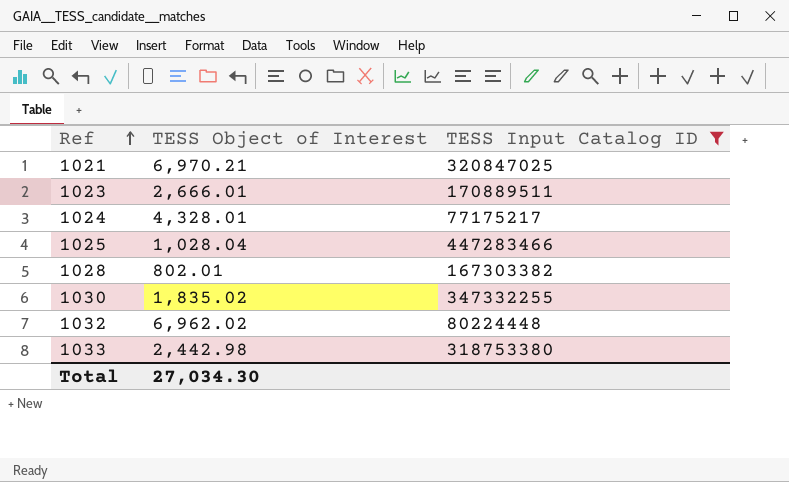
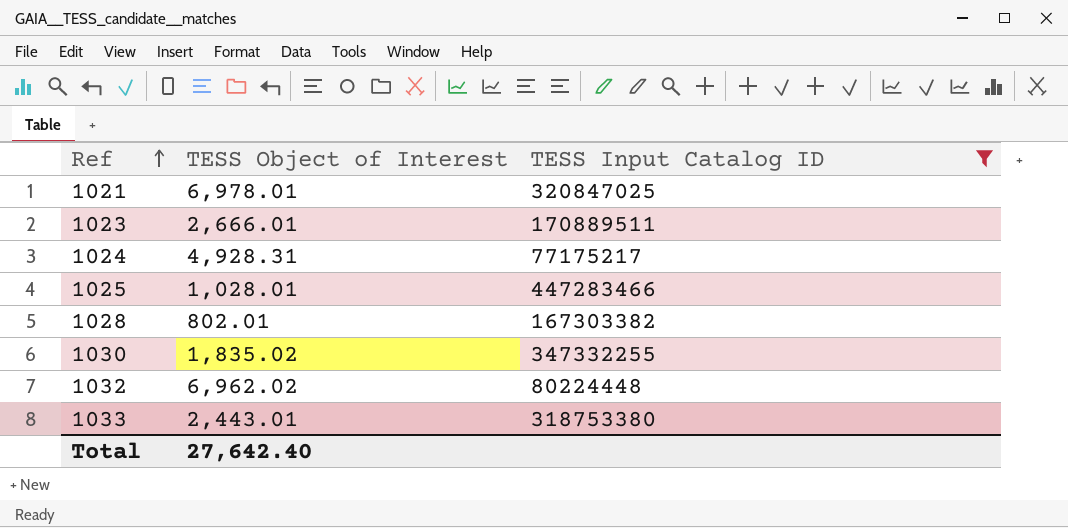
1021 | TESS Object of Interest: 6,970.21 -> 6,978.01
1024 | TESS Object of Interest: 4,328.01 -> 4,928.31
1025 | TESS Object of Interest: 1,028.04 -> 1,028.01
1033 | TESS Object of Interest: 2,442.98 -> 2,443.01
Total | TESS Object of Interest: 27,034.30 -> 27,642.40

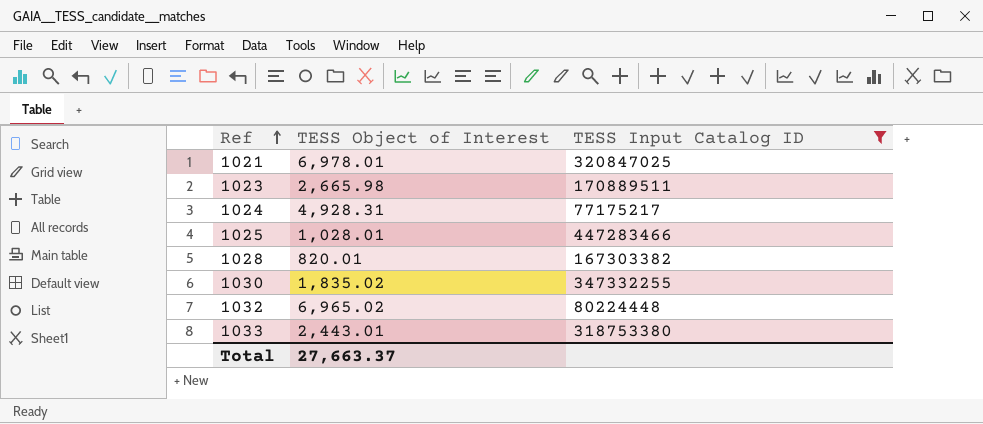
1023 | TESS Object of Interest: 2,666.01 -> 2,665.98
1028 | TESS Object of Interest: 802.01 -> 820.01
1032 | TESS Object of Interest: 6,962.02 -> 6,965.02
Total | TESS Object of Interest: 27,642.40 -> 27,663.37

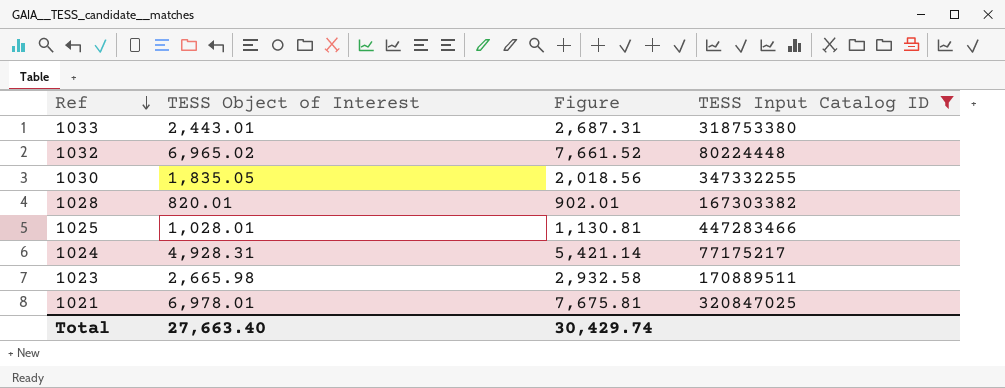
row order: Ref ascending -> Ref descending
column Figure | formula: none -> [TESS Object of Interest] * 1.1
1030 | TESS Object of Interest: 1,835.02 -> 1,835.05
Total | TESS Object of Interest: 27,663.37 -> 27,663.40

